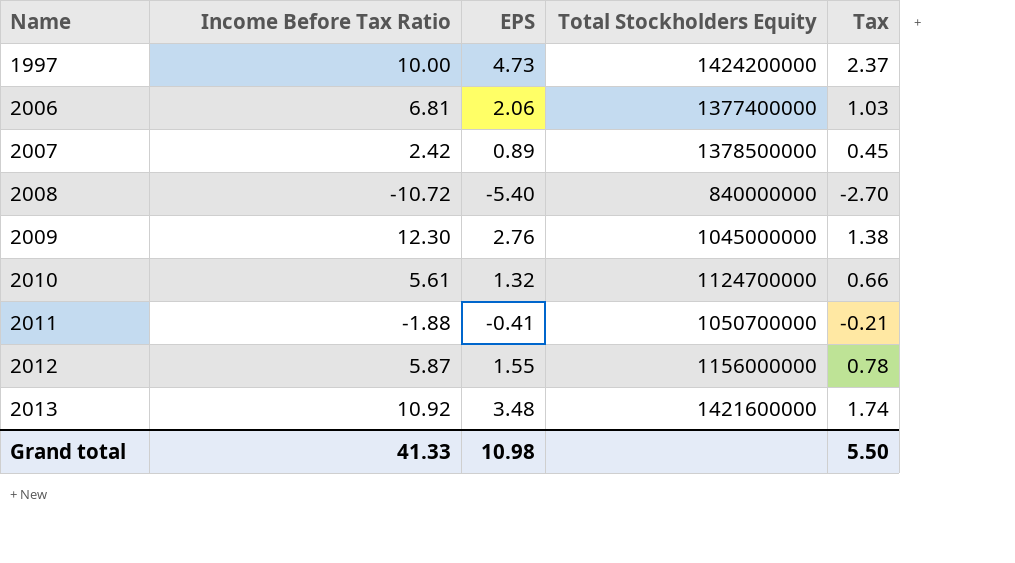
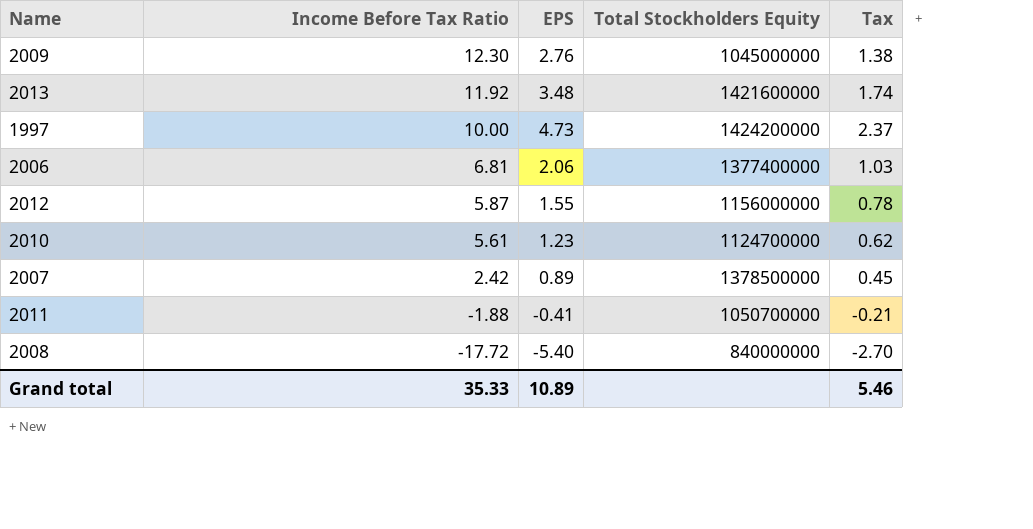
row order: Name ascending -> Income Before Tax Ratio descending
2013 | Income Before Tax Ratio: 10.92 -> 11.92
2010 | EPS: 1.32 -> 1.23
2010 | Tax: 0.66 -> 0.62
2008 | Income Before Tax Ratio: -10.72 -> -17.72
Grand total | Income Before Tax Ratio: 41.33 -> 35.33
Grand total | EPS: 10.98 -> 10.89
Grand total | Tax: 5.50 -> 5.46

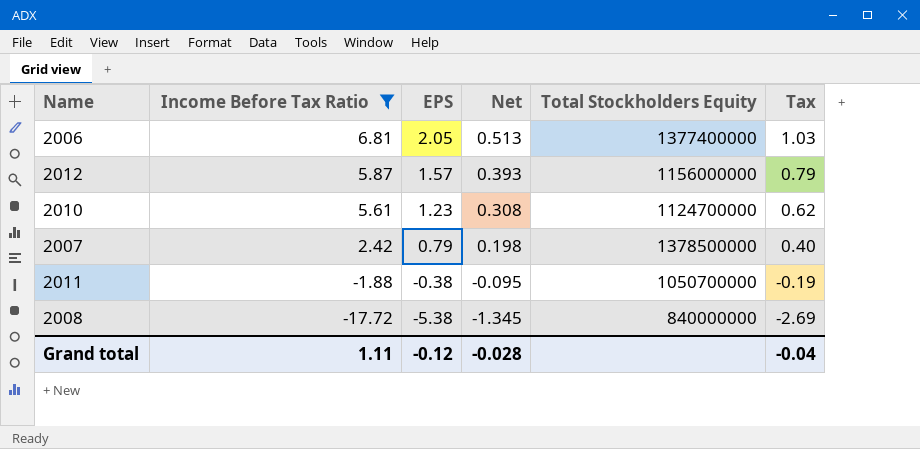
filter: none -> Income Before Tax Ratio <= 6.81
column Net | formula: none -> [EPS] * 0.25
2006 | EPS: 2.06 -> 2.05
2012 | EPS: 1.55 -> 1.57
2012 | Tax: 0.78 -> 0.79
2007 | EPS: 0.89 -> 0.79
2007 | Tax: 0.45 -> 0.40
2011 | EPS: -0.41 -> -0.38
2011 | Tax: -0.21 -> -0.19
2008 | EPS: -5.40 -> -5.38
2008 | Tax: -2.70 -> -2.69
Grand total | Income Before Tax Ratio: 35.33 -> 1.11
Grand total | EPS: 10.89 -> -0.12
Grand total | Tax: 5.46 -> -0.04

